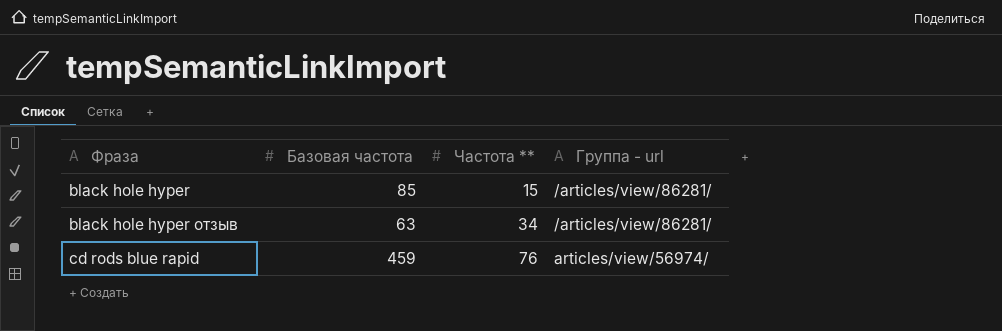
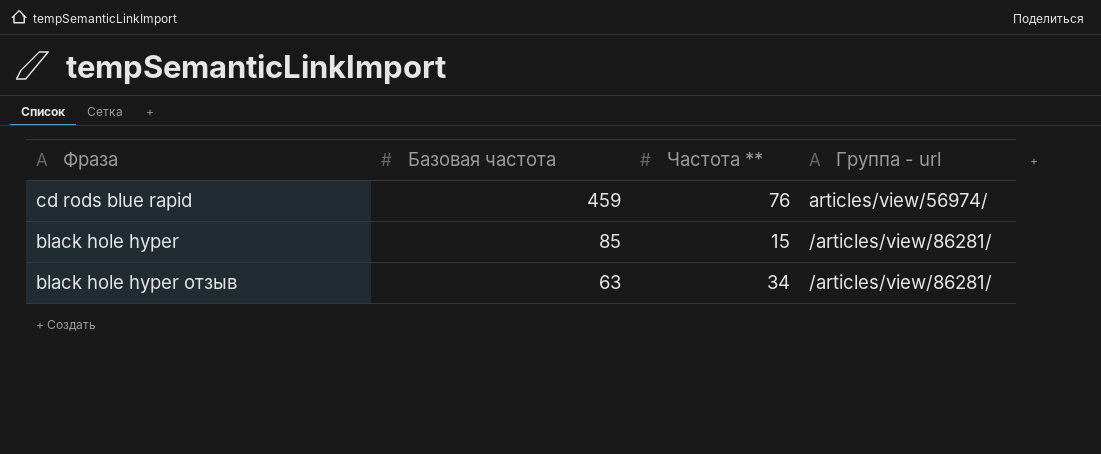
row order: Фраза ascending -> Базовая частота descending

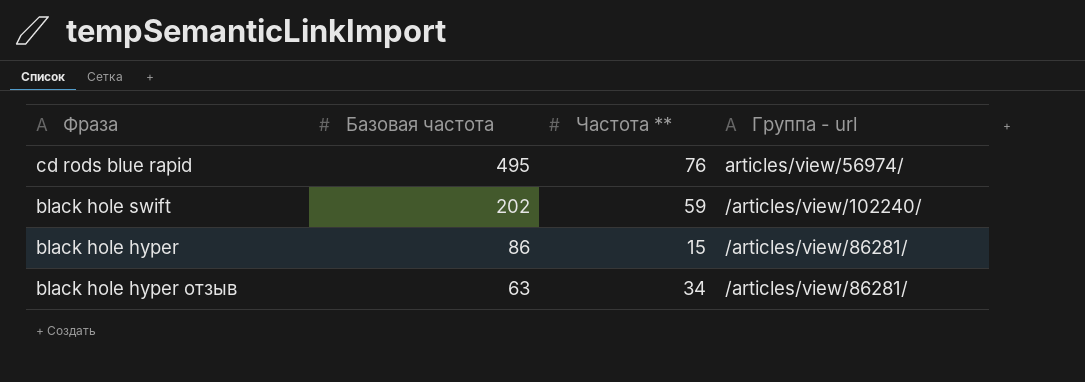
cd rods blue rapid | Базовая частота: 459 -> 495
row black hole swift: none -> 202 | 59 | /articles/view/102240/
black hole hyper | Базовая частота: 85 -> 86

